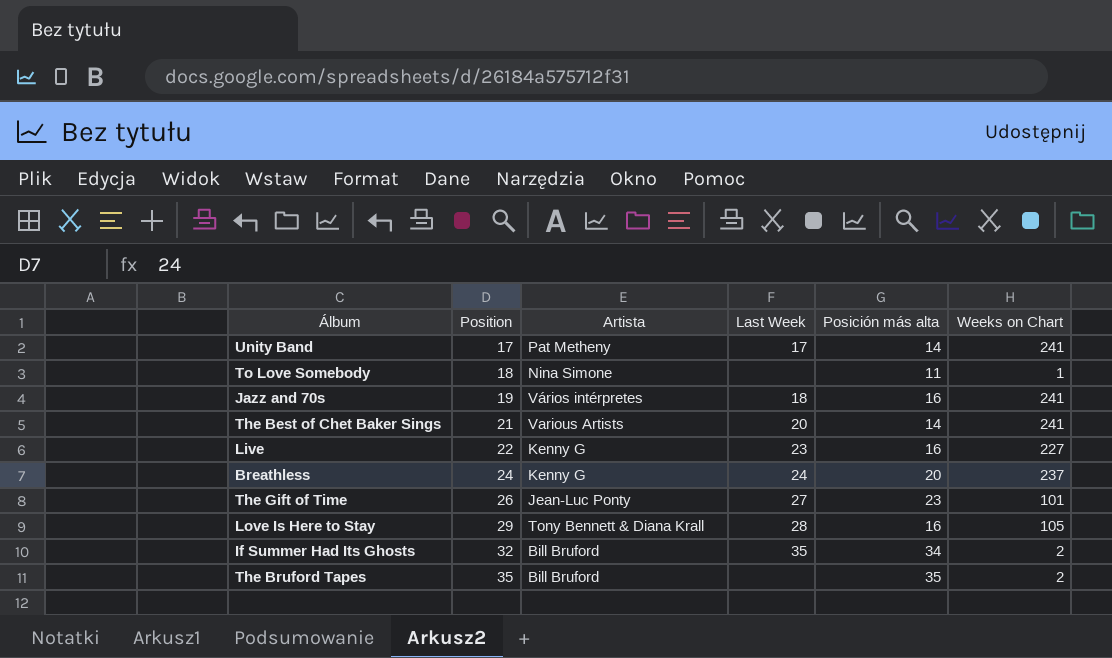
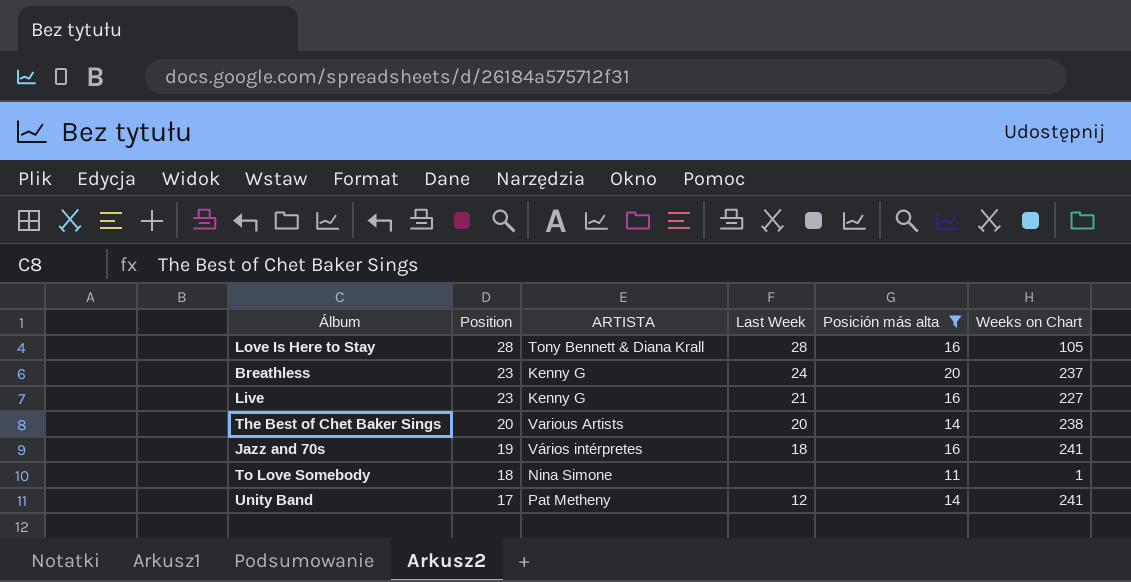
filter: none -> Posición más alta <= 20
row order: Position ascending -> Position descending
column name: Artista -> ARTISTA
Love Is Here to Stay | Position: 29 -> 28
Breathless | Position: 24 -> 23
Live | Position: 22 -> 23
Live | Last Week: 23 -> 21
The Best of Chet Baker Sings | Position: 21 -> 20
The Best of Chet Baker Sings | Weeks on Chart: 241 -> 238
Unity Band | Last Week: 17 -> 12

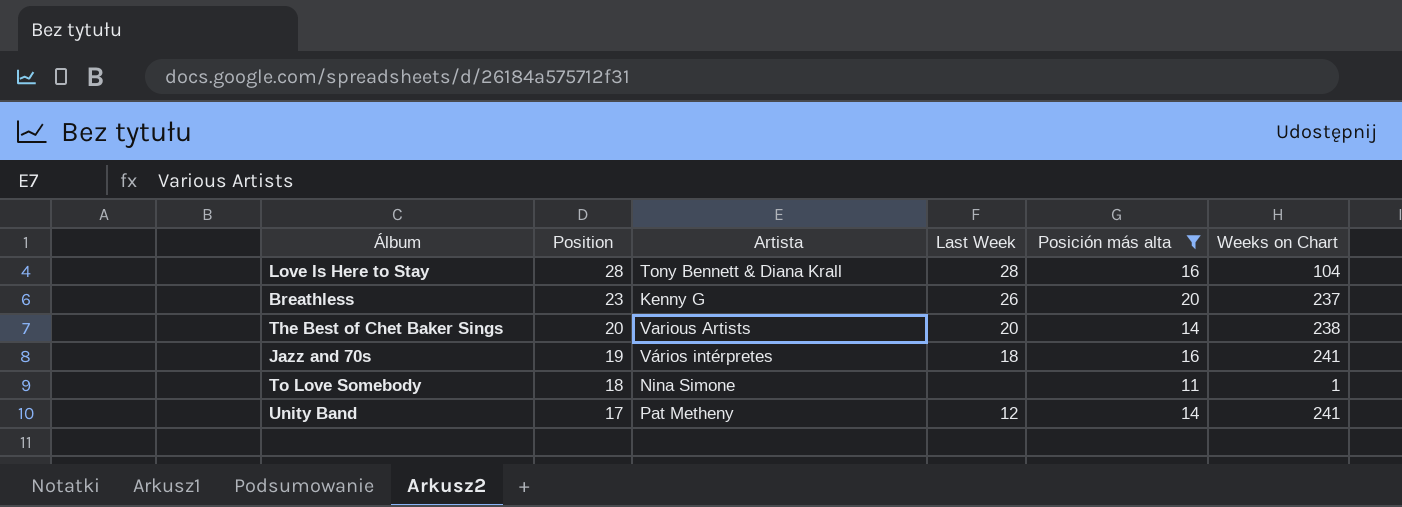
column name: ARTISTA -> Artista
row Live: 23 | Kenny G | 21 | 16 | 227 -> none
Love Is Here to Stay | Weeks on Chart: 105 -> 104
Breathless | Last Week: 24 -> 26

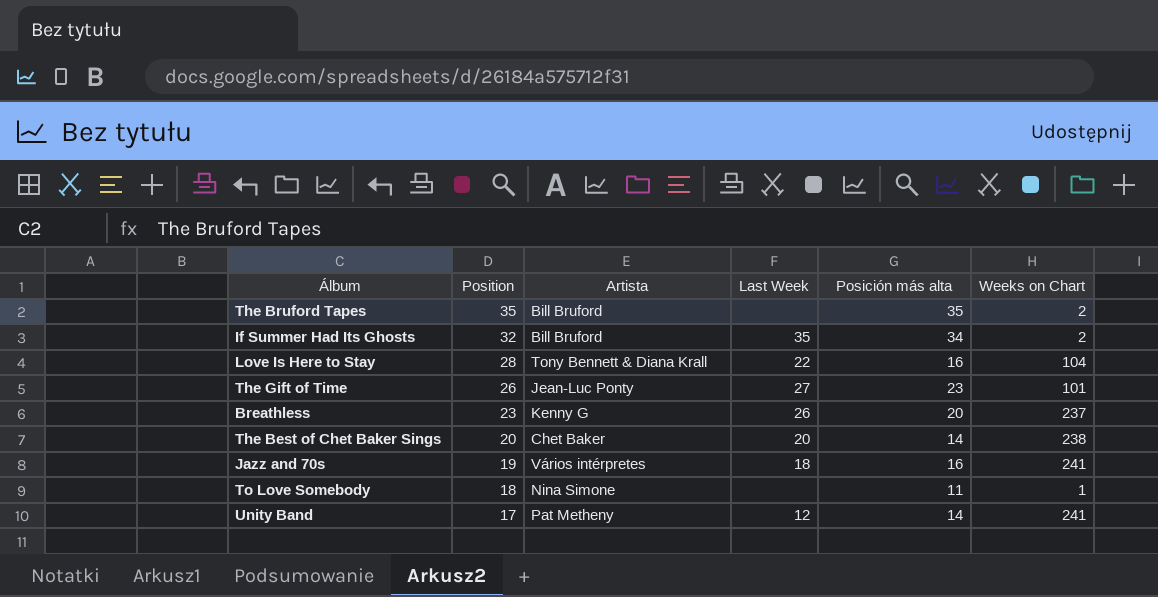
filter: Posición más alta <= 20 -> none
Love Is Here to Stay | Last Week: 28 -> 22
The Best of Chet Baker Sings | Artista: Various Artists -> Chet Baker

